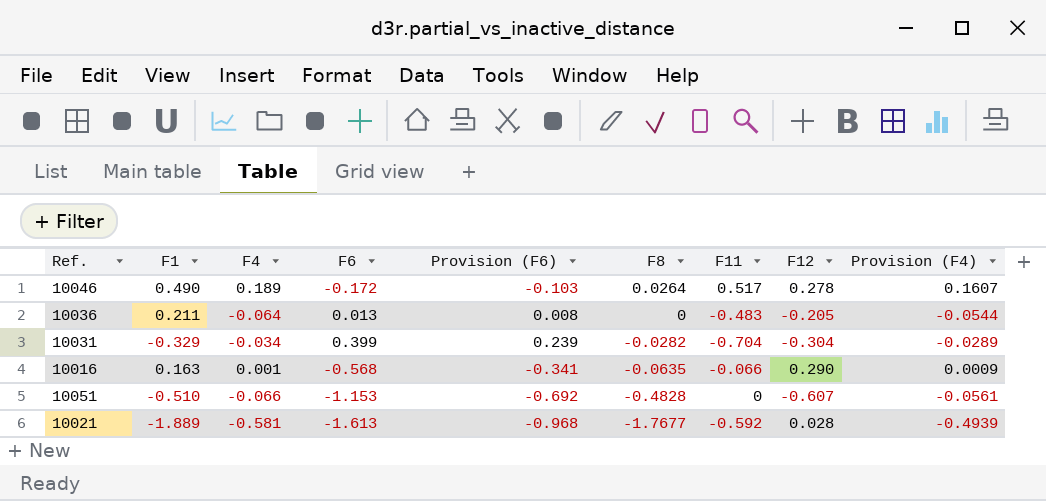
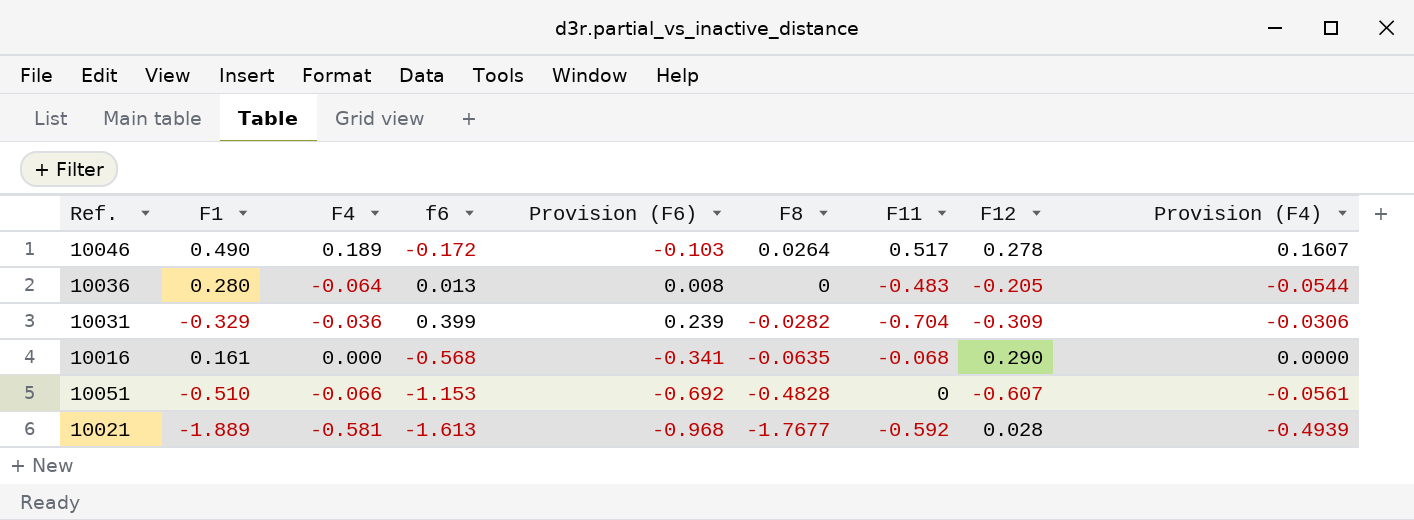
column name: F6 -> f6
10036 | F1: 0.211 -> 0.280
10031 | F4: -0.034 -> -0.036
10031 | F12: -0.304 -> -0.309
10031 | Provision (F4): -0.0289 -> -0.0306
10016 | F1: 0.163 -> 0.161
10016 | F4: 0.001 -> 0.000
10016 | F11: -0.066 -> -0.068
10016 | Provision (F4): 0.0009 -> 0.0000

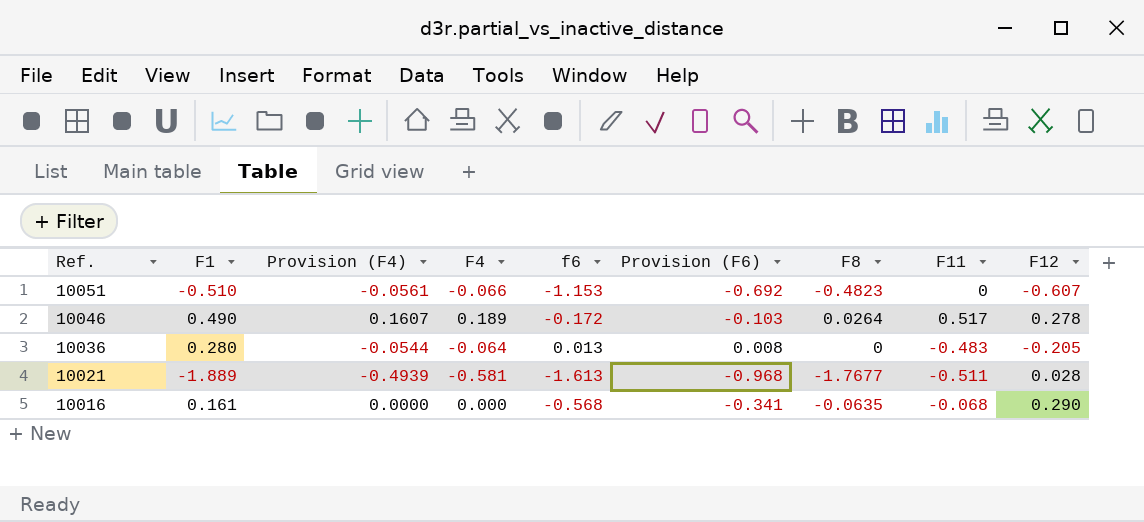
row order: F8 descending -> Ref. descending
column Provision (F4) | position: 9 -> 3
row 10031: -0.329 | -0.036 | 0.399 | 0.239 | -0.0282 | -0.704 | -0.309 | -0.0306 -> none
10051 | F8: -0.4828 -> -0.4823
10021 | F11: -0.592 -> -0.511

